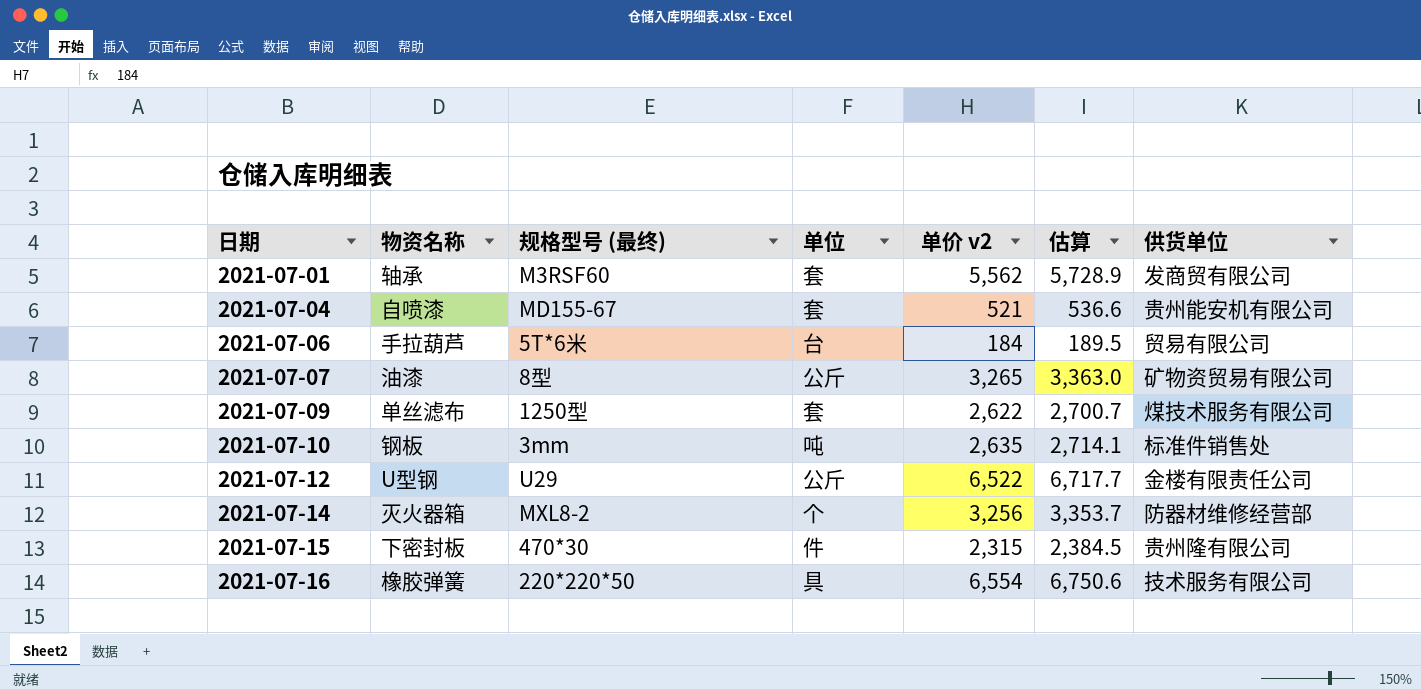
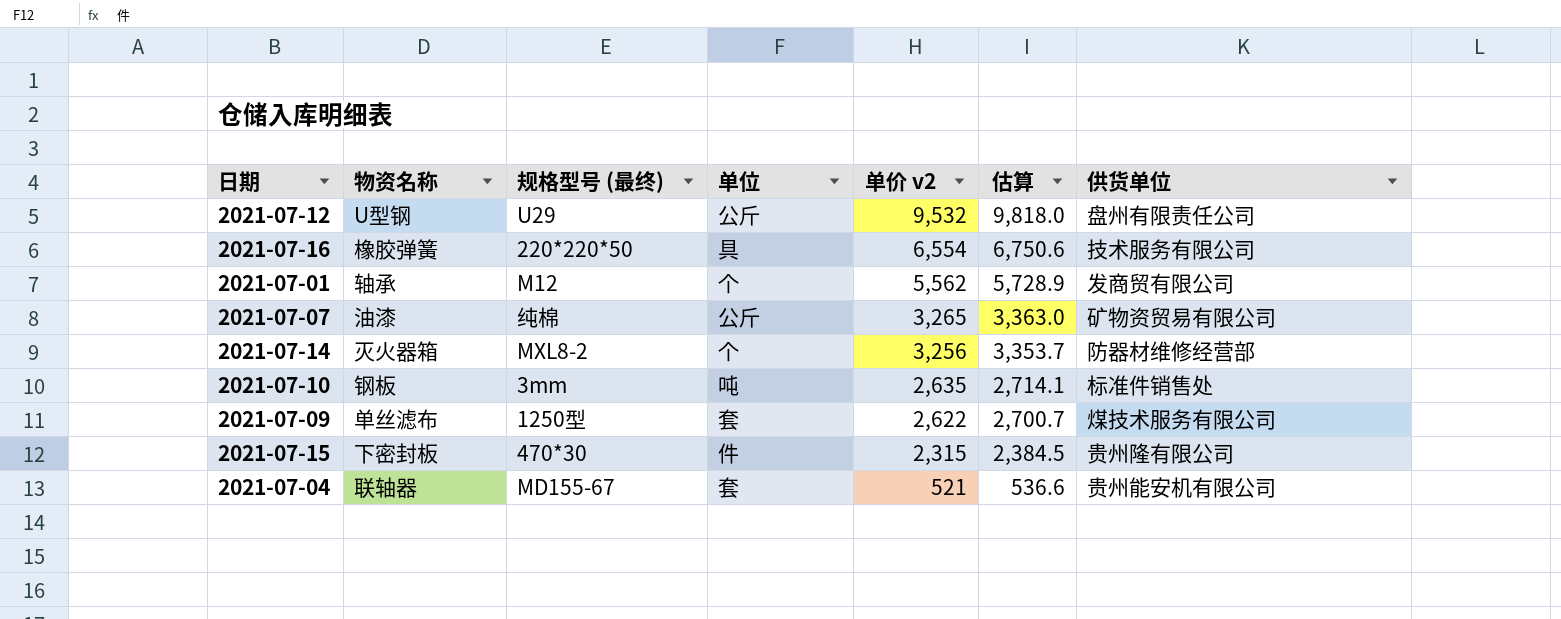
row order: 日期 ascending -> 单价 v2 descending
row 2021-07-06: 手拉葫芦 | 5T*6米 | 台 | 184 | 189.5 | 贸易有限公司 -> none
2021-07-12 | 单价 v2: 6,522 -> 9,532
2021-07-12 | 估算: 6,717.7 -> 9,818.0
2021-07-12 | 供货单位: 金楼有限责任公司 -> 盘州有限责任公司
2021-07-01 | 规格型号 (最终): M3RSF60 -> M12
2021-07-01 | 单位: 套 -> 个
2021-07-07 | 规格型号 (最终): 8型 -> 纯棉
2021-07-04 | 物资名称: 自喷漆 -> 联轴器

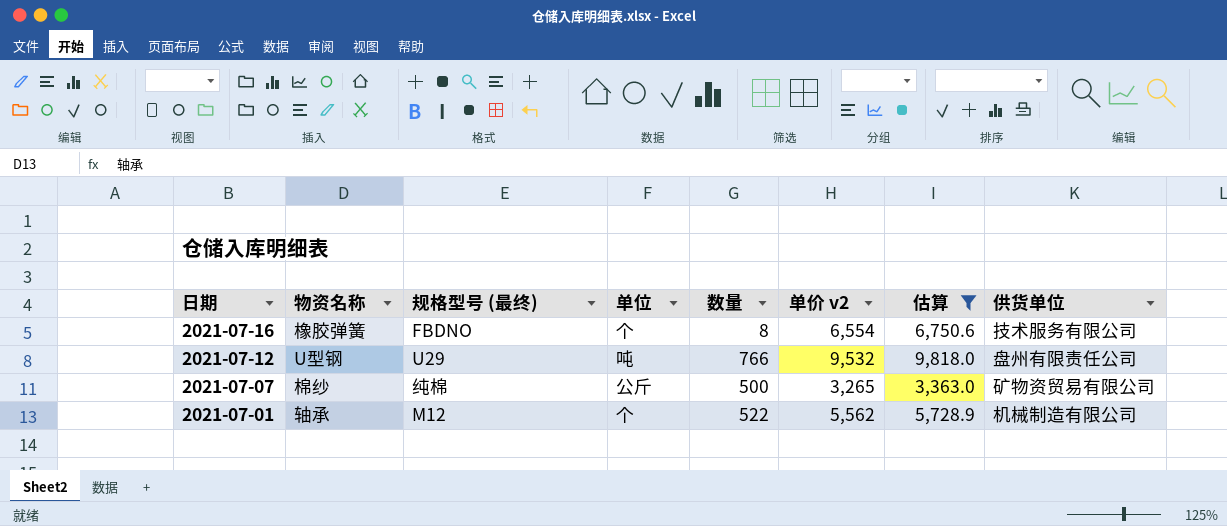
filter: none -> 估算 >= 3,363.0
row order: 单价 v2 descending -> 日期 descending
column 数量 | position: none -> 5
2021-07-16 | 规格型号 (最终): 220*220*50 -> FBDNO
2021-07-16 | 单位: 具 -> 个
2021-07-12 | 单位: 公斤 -> 吨
2021-07-07 | 物资名称: 油漆 -> 棉纱
2021-07-01 | 供货单位: 发商贸有限公司 -> 机械制造有限公司

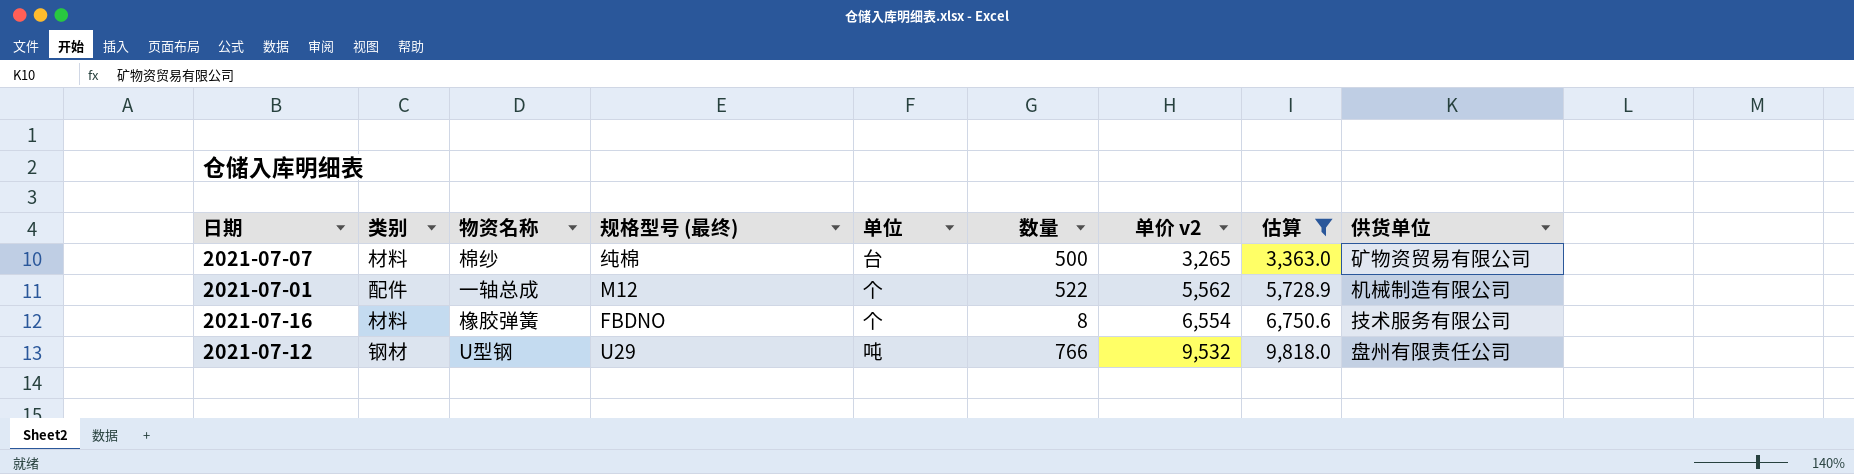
row order: 日期 descending -> 单价 v2 ascending
column 类别 | position: none -> 2
2021-07-07 | 单位: 公斤 -> 台
2021-07-01 | 物资名称: 轴承 -> 一轴总成

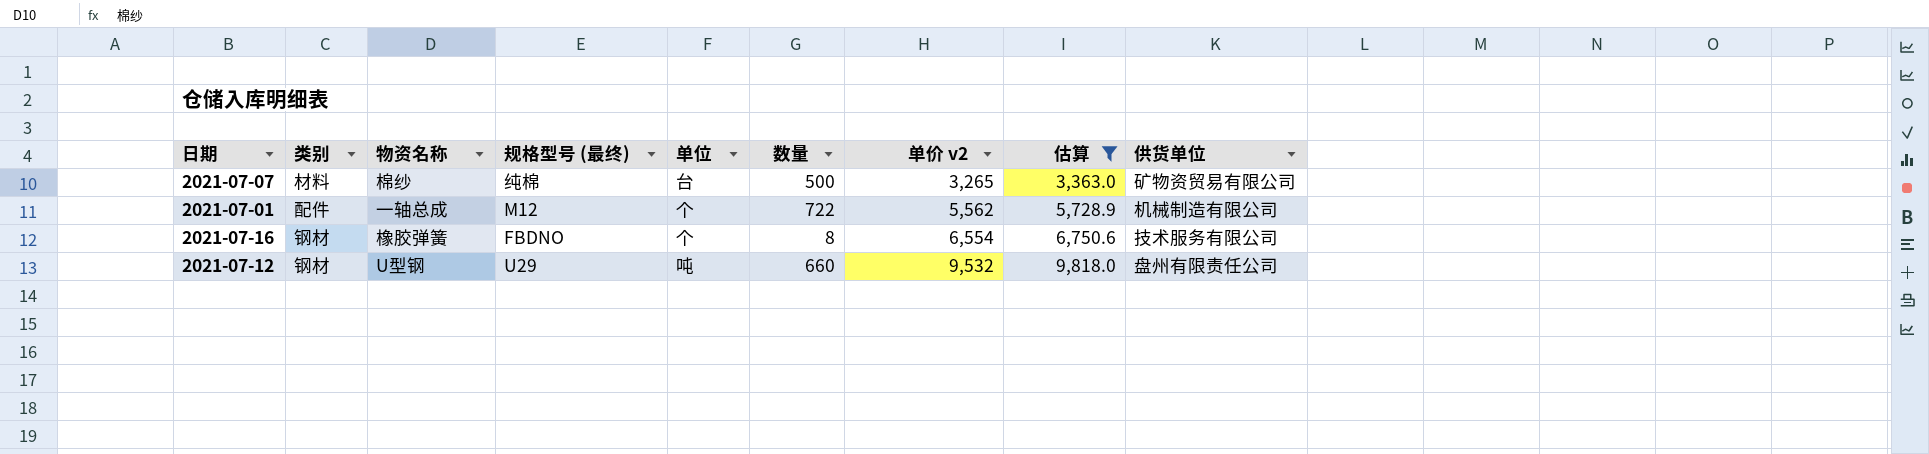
2021-07-01 | 数量: 522 -> 722
2021-07-16 | 类别: 材料 -> 钢材
2021-07-12 | 数量: 766 -> 660

